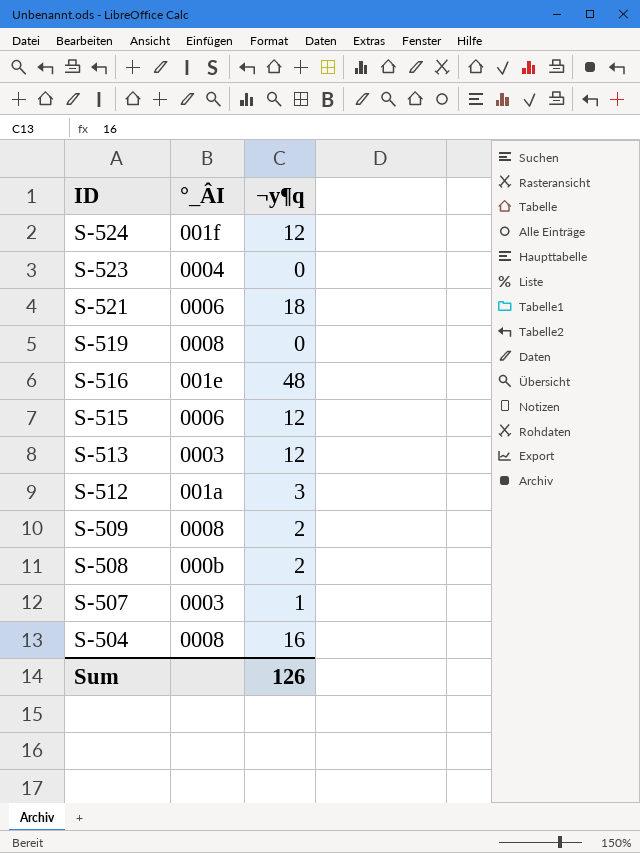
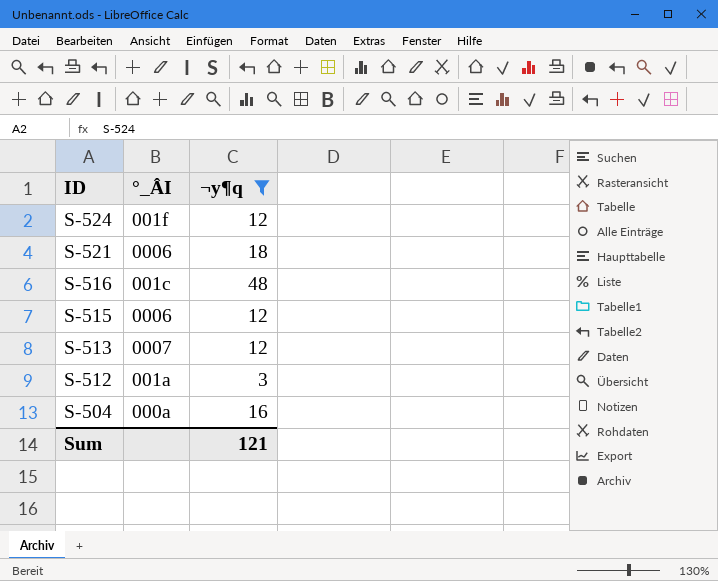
filter: none -> ¬y¶q >= 3
S-516 | °_ÂI: 001e -> 001c
S-513 | °_ÂI: 0003 -> 0007
S-504 | °_ÂI: 0008 -> 000a
Sum | ¬y¶q: 126 -> 121

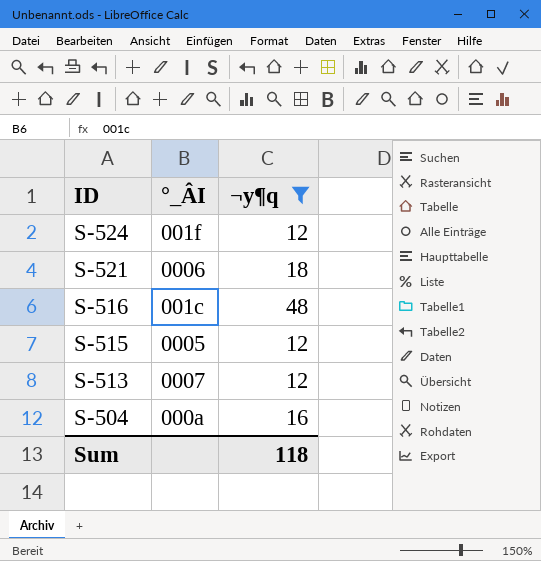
row S-512: 001a | 3 -> none
S-515 | °_ÂI: 0006 -> 0005
Sum | ¬y¶q: 121 -> 118

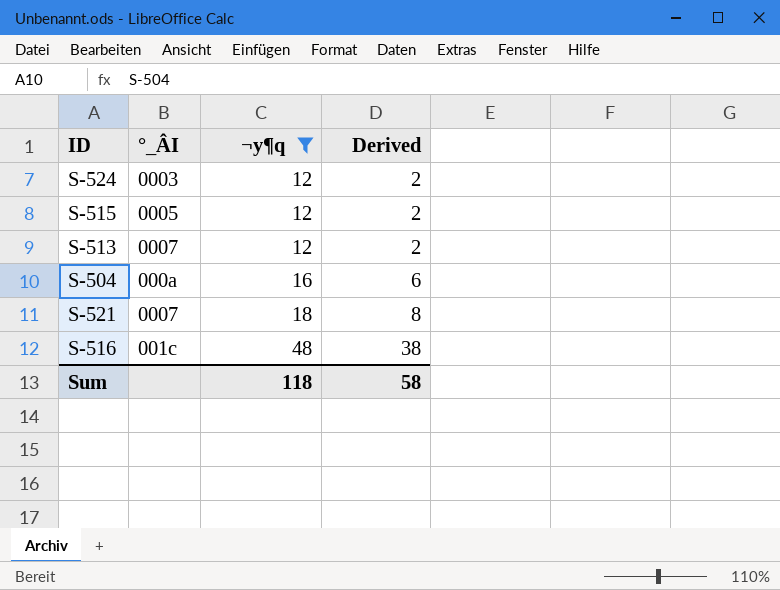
row order: ID descending -> ¬y¶q ascending
column Derived | formula: none -> [¬y¶q] - 10
S-524 | °_ÂI: 001f -> 0003
S-521 | °_ÂI: 0006 -> 0007

